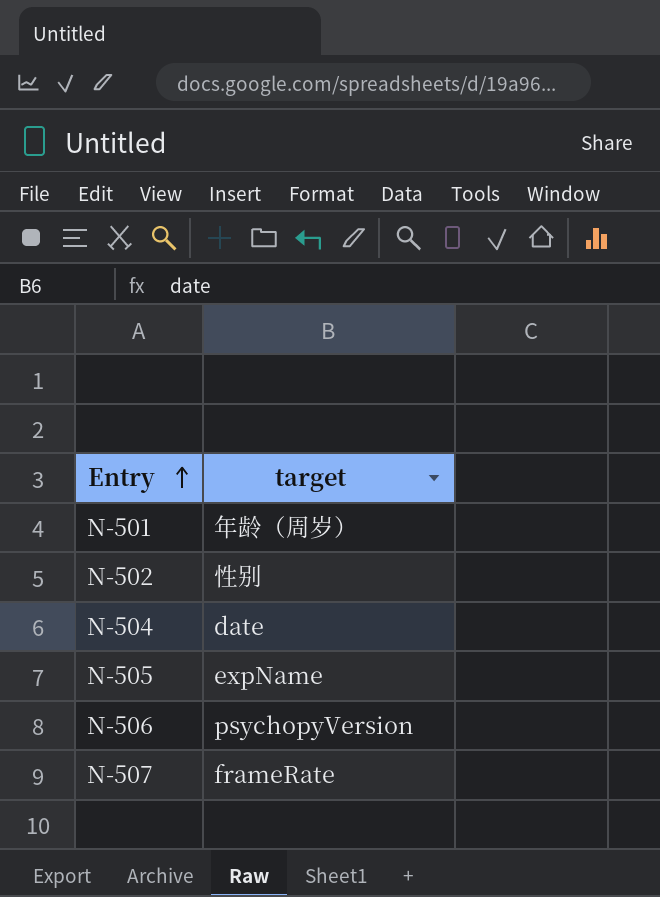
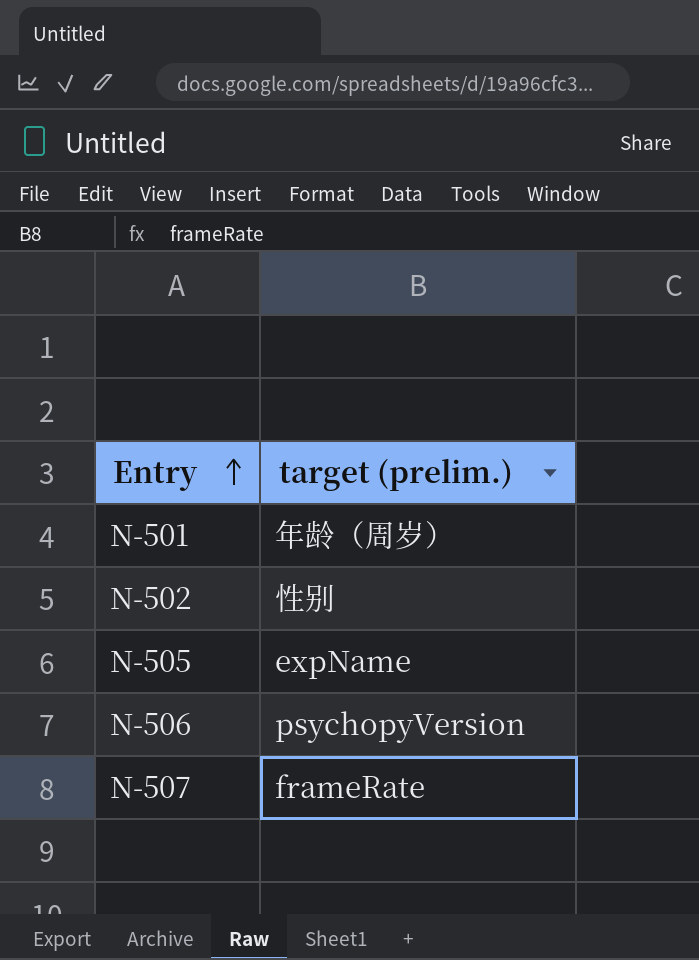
column name: target -> target (prelim.)
row N-504: date -> none

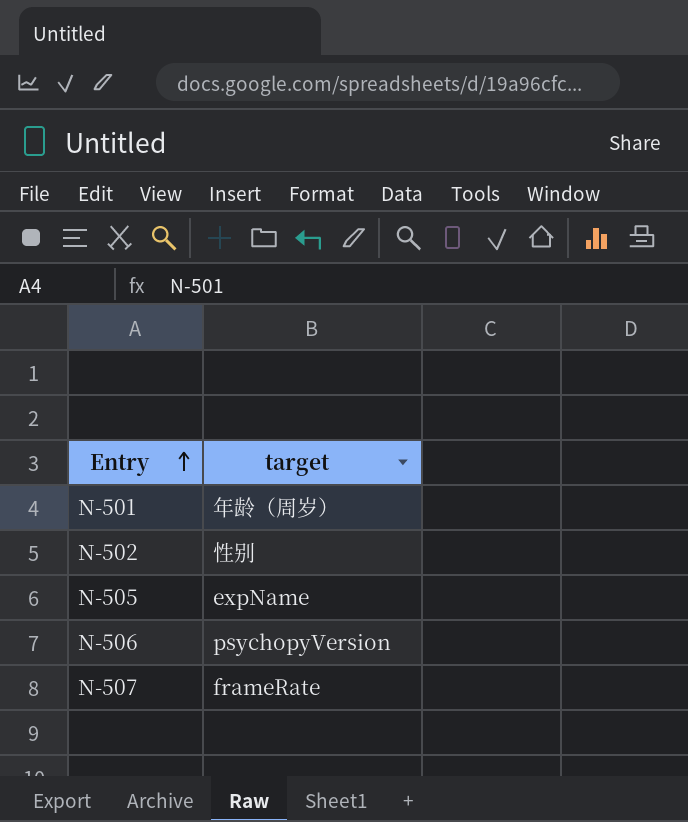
column name: target (prelim.) -> target

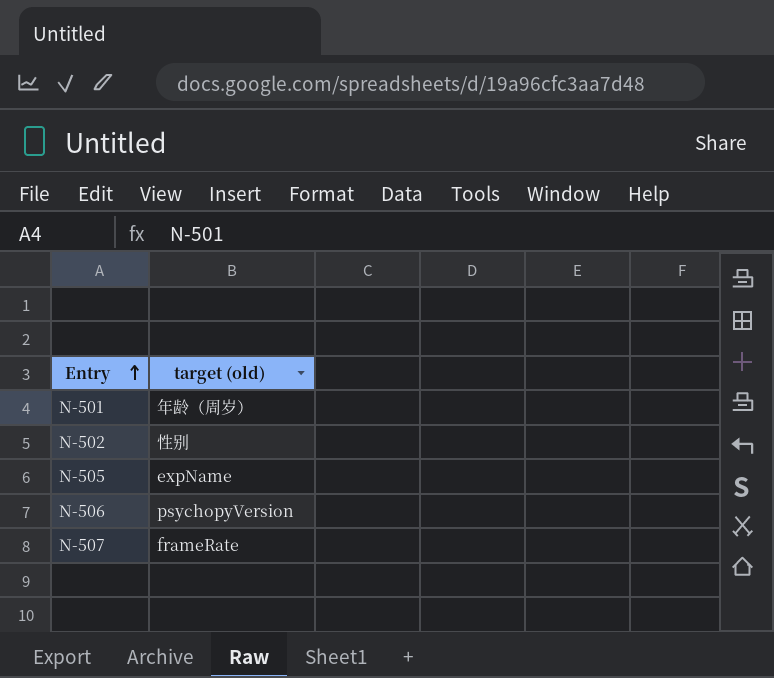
column name: target -> target (old)

